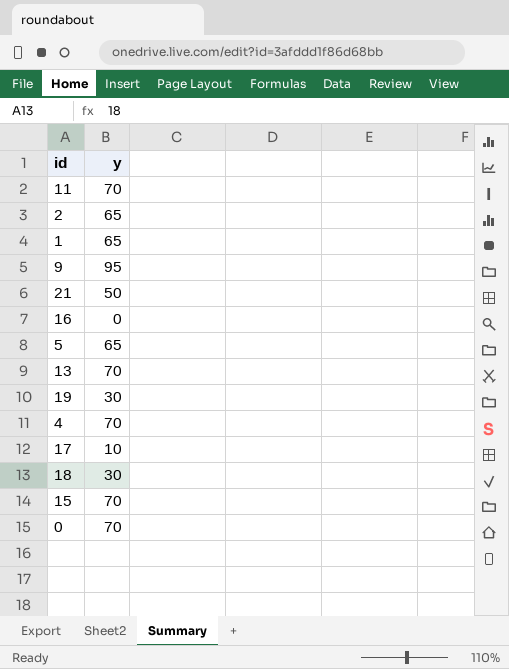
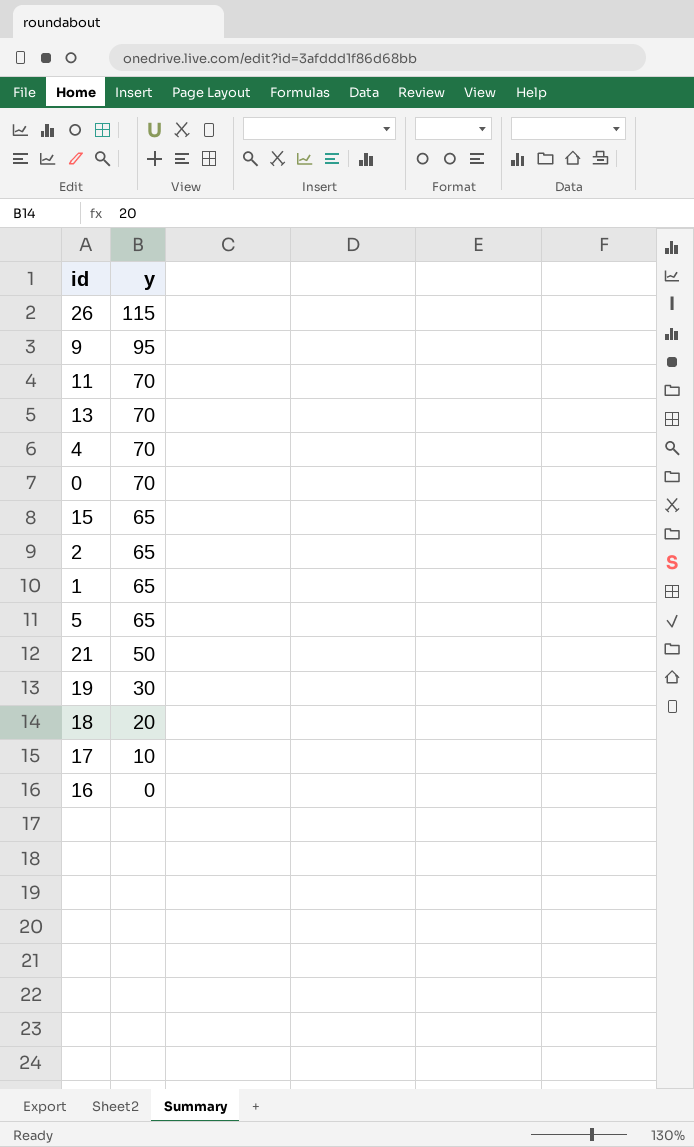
row order: none -> y descending
row 26: none -> 115
15 | y: 70 -> 65
18 | y: 30 -> 20

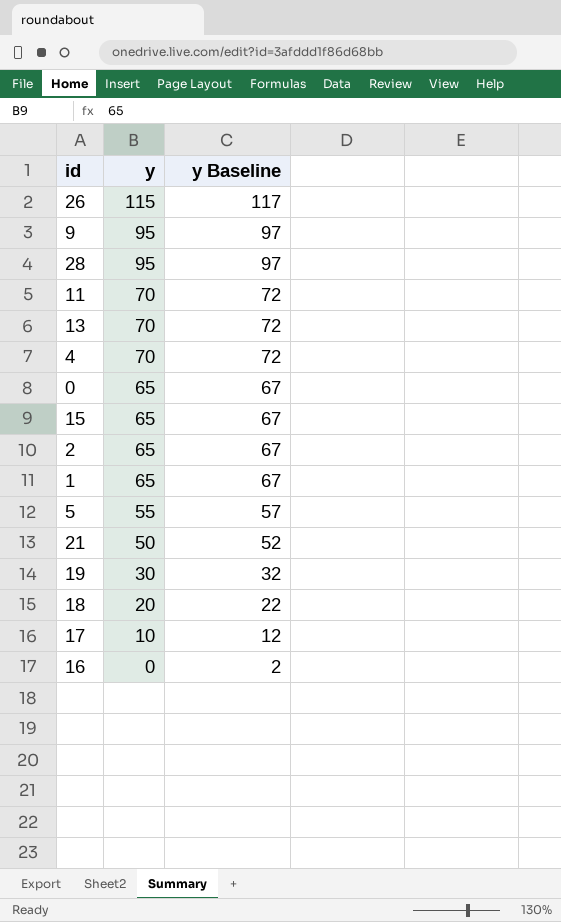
column y Baseline | formula: none -> [y] + 2
row 28: none -> 95 | 97
0 | y: 70 -> 65
5 | y: 65 -> 55

